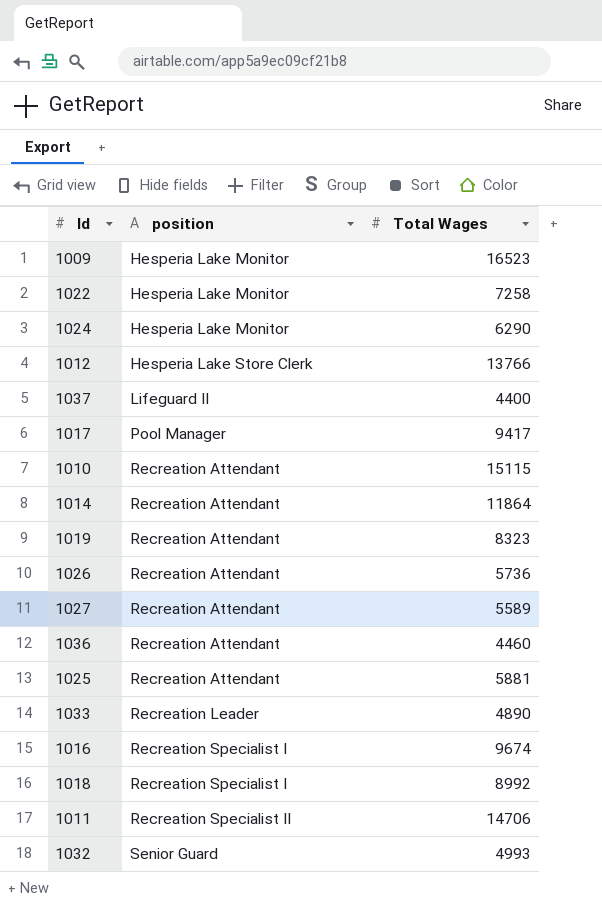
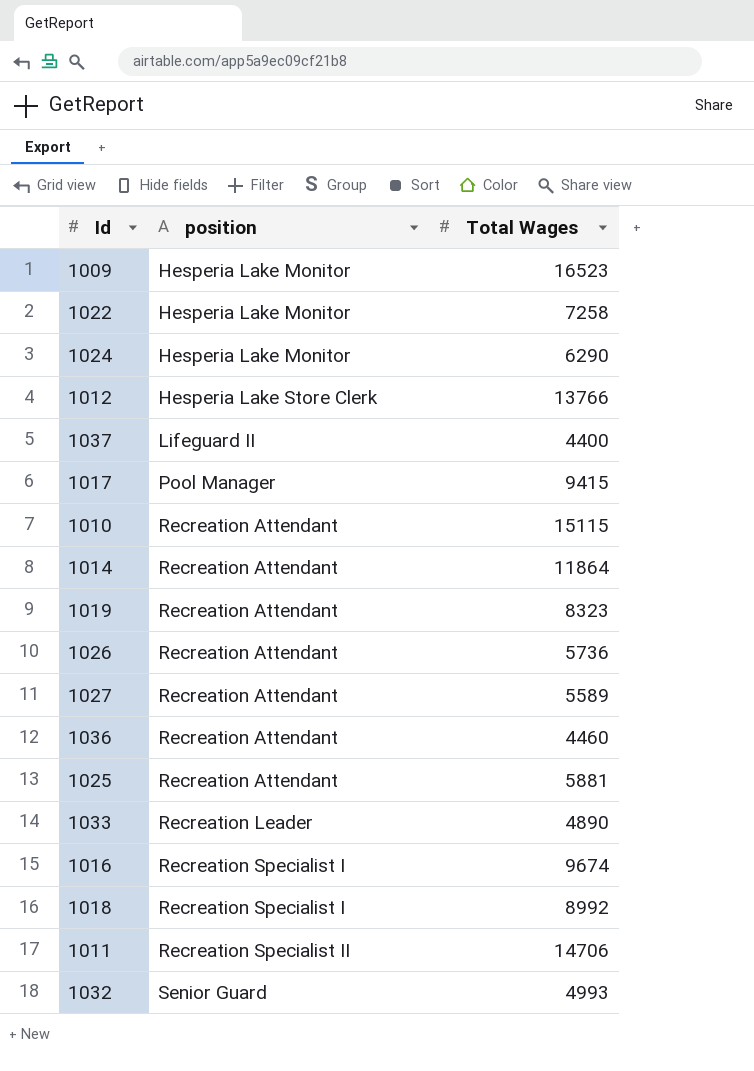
1017 | Total Wages: 9417 -> 9415

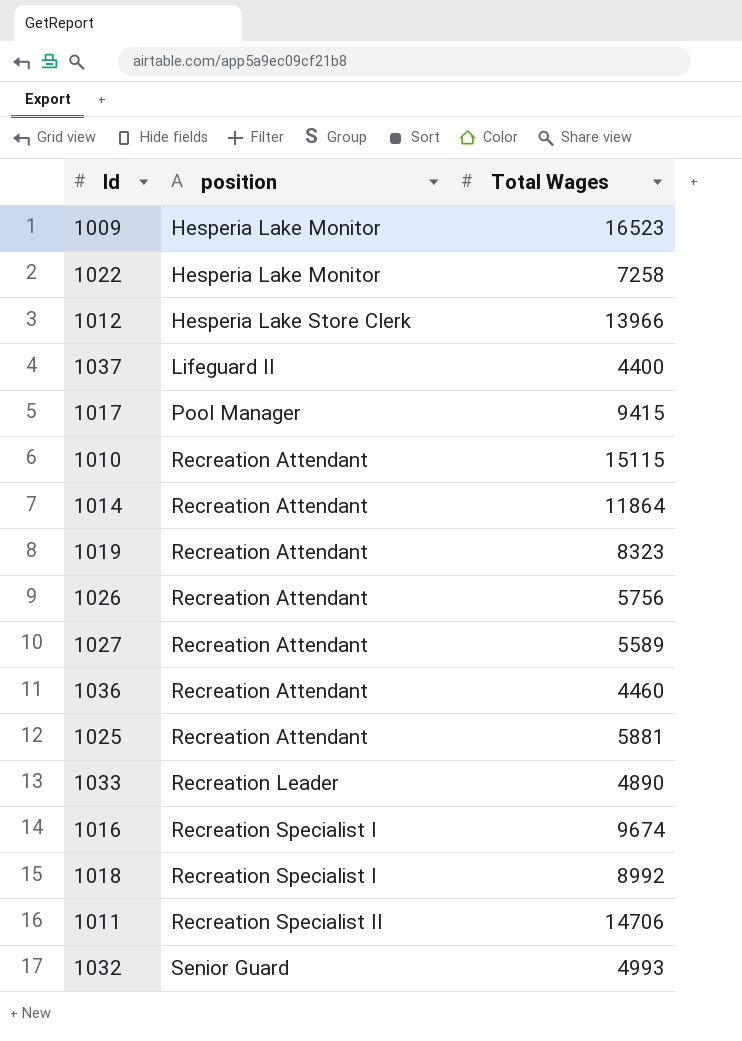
row 1024: Hesperia Lake Monitor | 6290 -> none
1012 | Total Wages: 13766 -> 13966
1026 | Total Wages: 5736 -> 5756

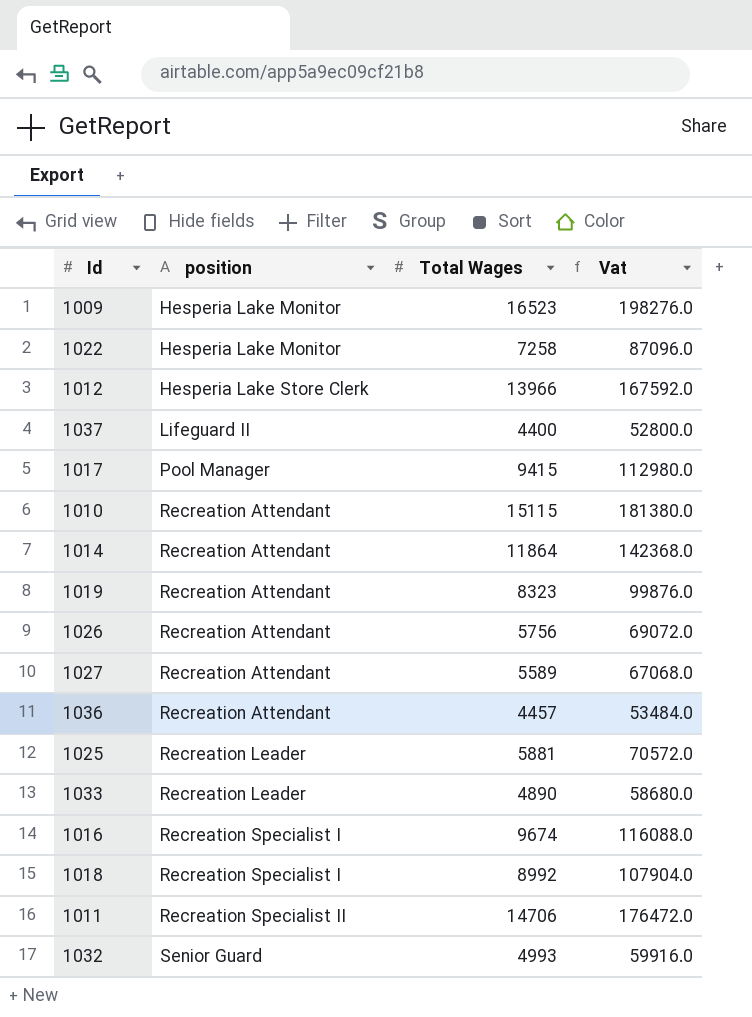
column Vat | formula: none -> [Total Wages] * 12
1036 | Total Wages: 4460 -> 4457
1025 | position: Recreation Attendant -> Recreation Leader

